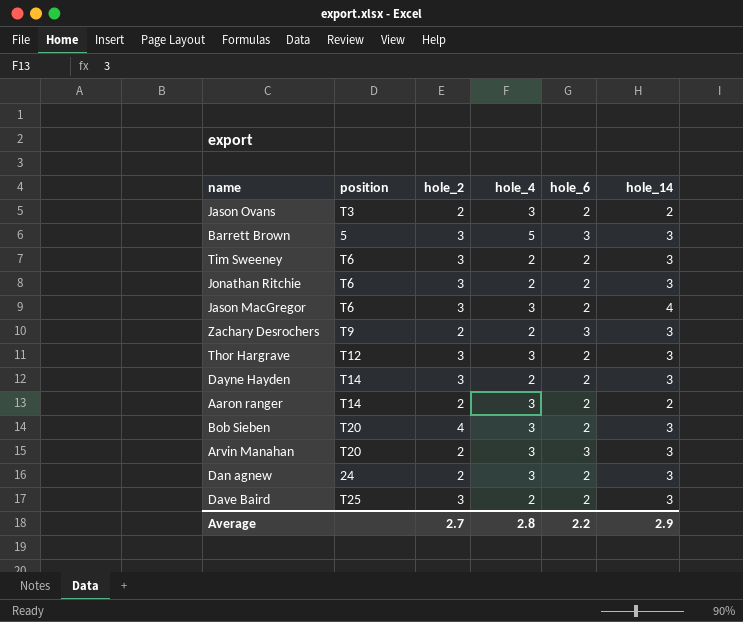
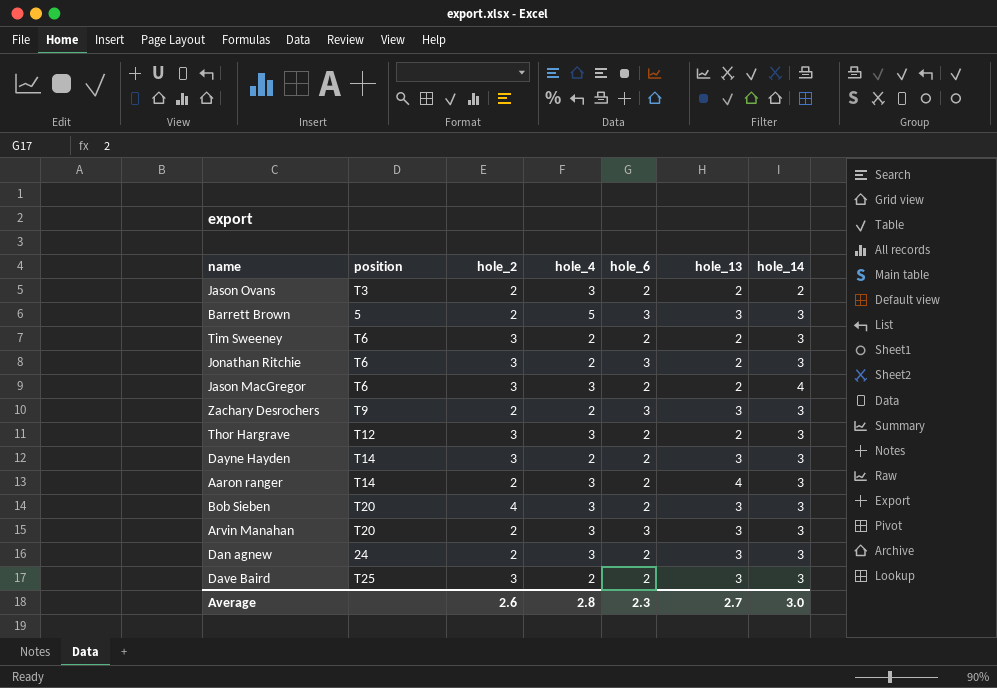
column hole_13 | position: none -> 6
Barrett Brown | hole_2: 3 -> 2
Jonathan Ritchie | hole_6: 2 -> 3
Aaron ranger | hole_14: 2 -> 3
Average | hole_2: 2.7 -> 2.6
Average | hole_6: 2.2 -> 2.3
Average | hole_14: 2.9 -> 3.0

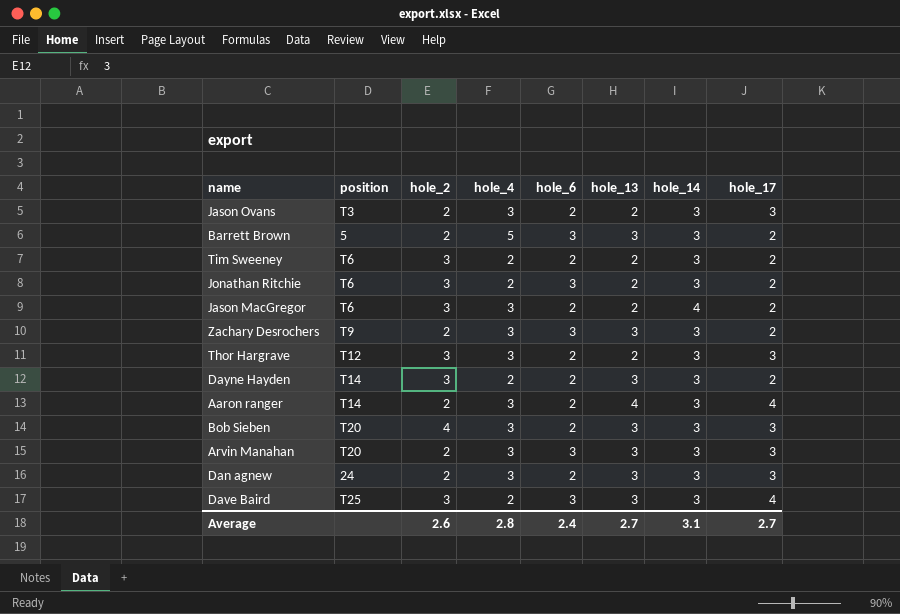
column hole_17 | position: none -> 8
Jason Ovans | hole_14: 2 -> 3
Zachary Desrochers | hole_4: 2 -> 3
Dave Baird | hole_6: 2 -> 3
Average | hole_6: 2.3 -> 2.4
Average | hole_14: 3.0 -> 3.1

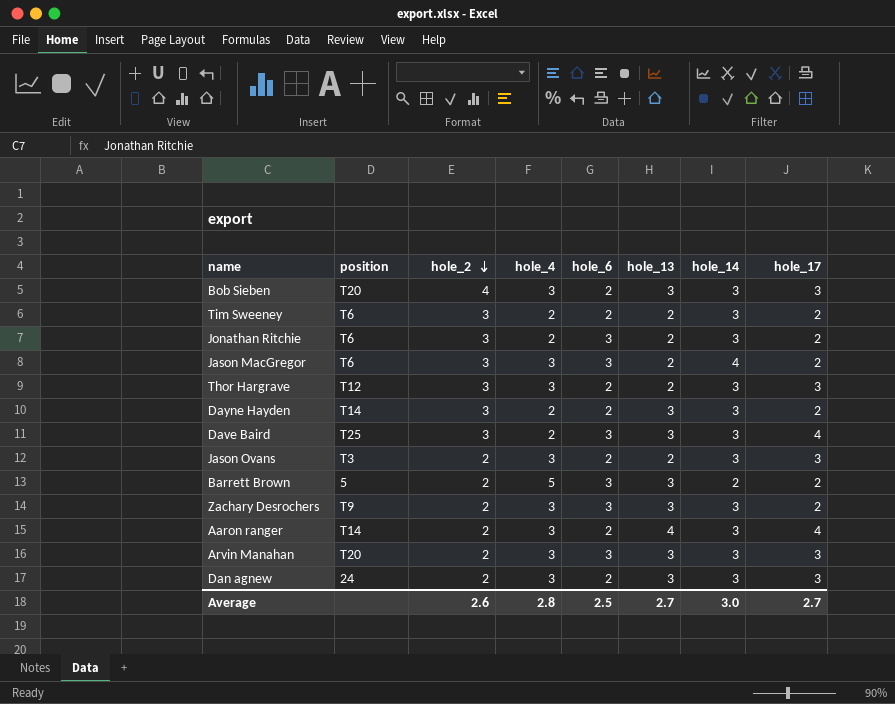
row order: none -> hole_2 descending
Jason MacGregor | hole_6: 2 -> 3
Barrett Brown | hole_14: 3 -> 2
Average | hole_6: 2.4 -> 2.5
Average | hole_14: 3.1 -> 3.0

